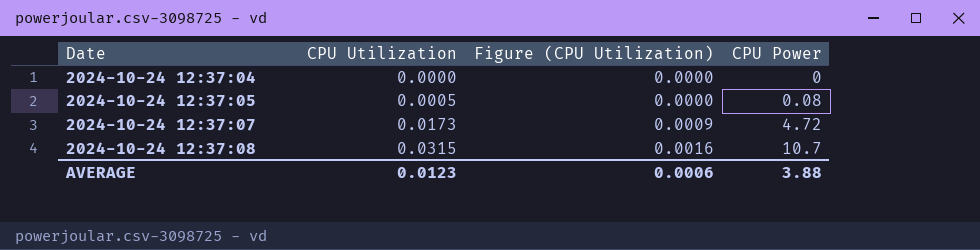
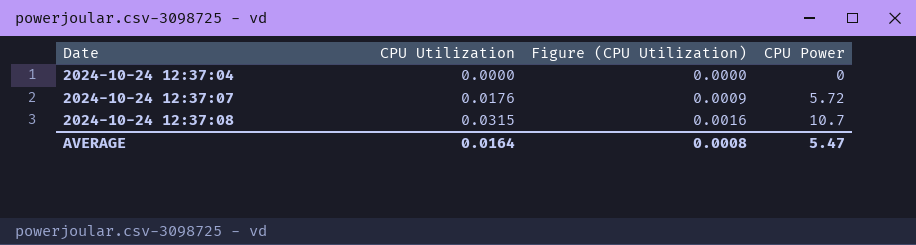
row 2024-10-24 12:37:05: 0.0005 | 0.0000 | 0.08 -> none
2024-10-24 12:37:07 | CPU Utilization: 0.0173 -> 0.0176
2024-10-24 12:37:07 | CPU Power: 4.72 -> 5.72
AVERAGE | CPU Utilization: 0.0123 -> 0.0164
AVERAGE | Figure (CPU Utilization): 0.0006 -> 0.0008
AVERAGE | CPU Power: 3.88 -> 5.47

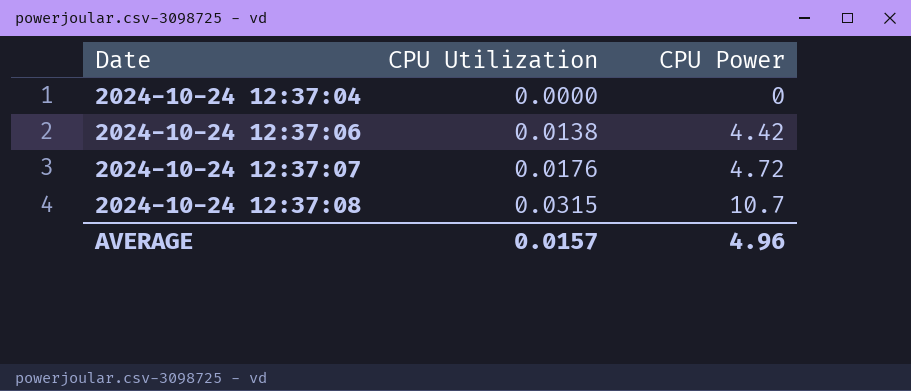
column Figure (CPU Utilization) | formula: [CPU Utilization] * 0.05 -> none
row 2024-10-24 12:37:06: none -> 0.0138 | 4.42
2024-10-24 12:37:07 | CPU Power: 5.72 -> 4.72
AVERAGE | CPU Utilization: 0.0164 -> 0.0157
AVERAGE | CPU Power: 5.47 -> 4.96

